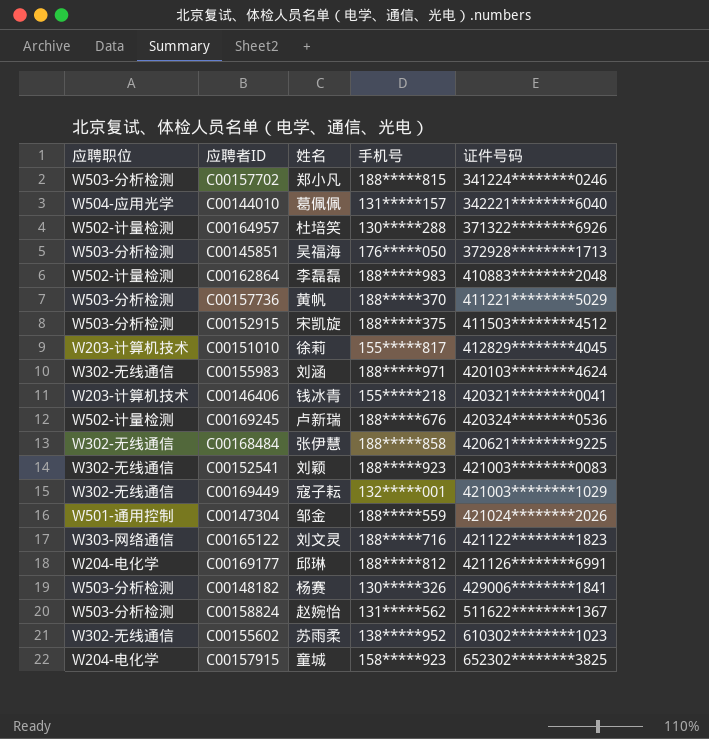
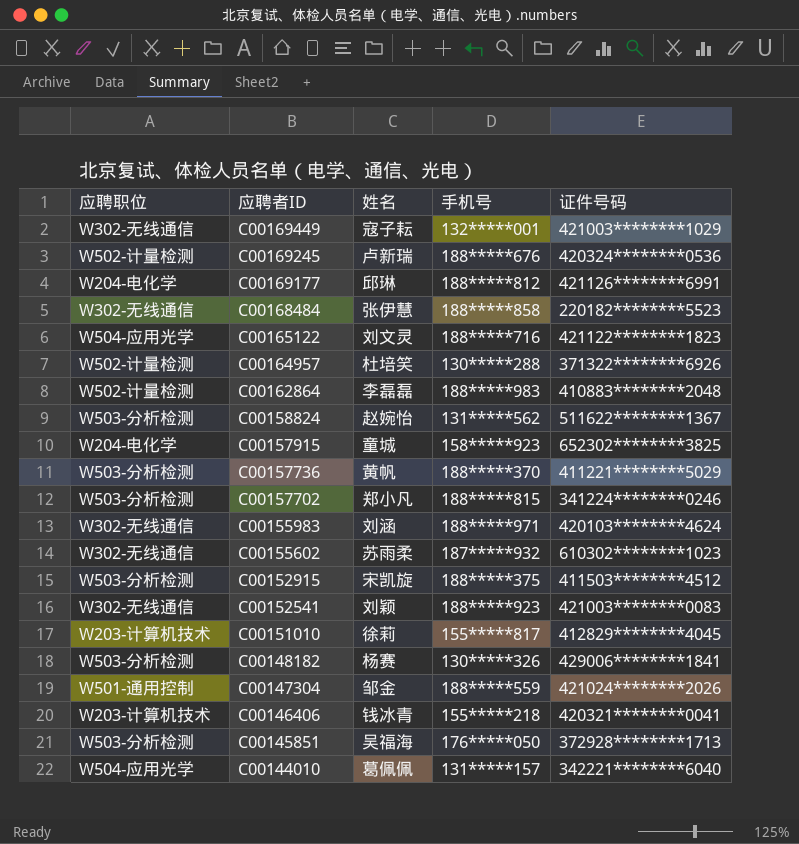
row order: 证件号码 ascending -> 应聘者ID descending
C00168484 | 证件号码: 420621********9225 -> 220182********5523
C00165122 | 应聘职位: W303-网络通信 -> W504-应用光学
C00155602 | 手机号: 138*****952 -> 187*****932

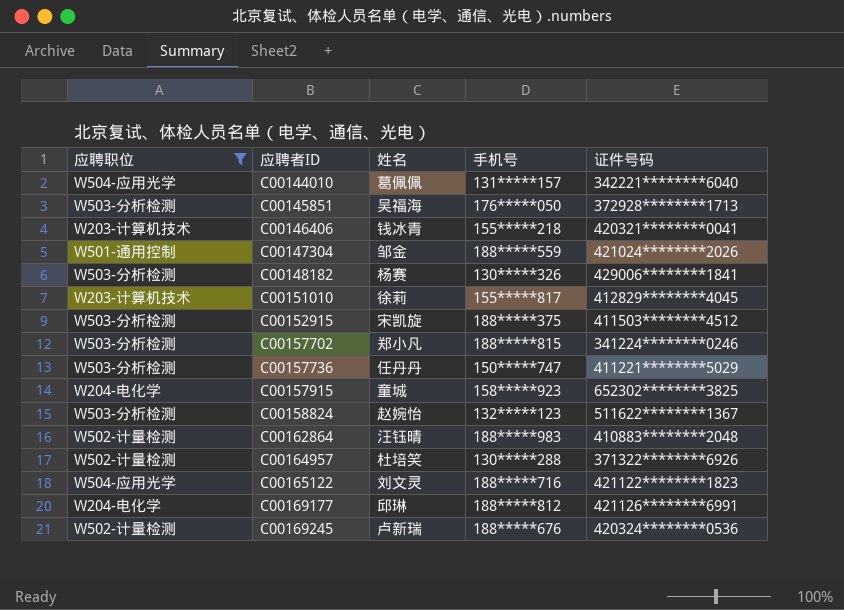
filter: none -> 应聘职位 != W302-无线通信
row order: 应聘者ID descending -> 应聘者ID ascending
C00157736 | 姓名: 黄帆 -> 任丹丹
C00157736 | 手机号: 188*****370 -> 150*****747
C00158824 | 手机号: 131*****562 -> 132*****123
C00162864 | 姓名: 李磊磊 -> 汪钰晴

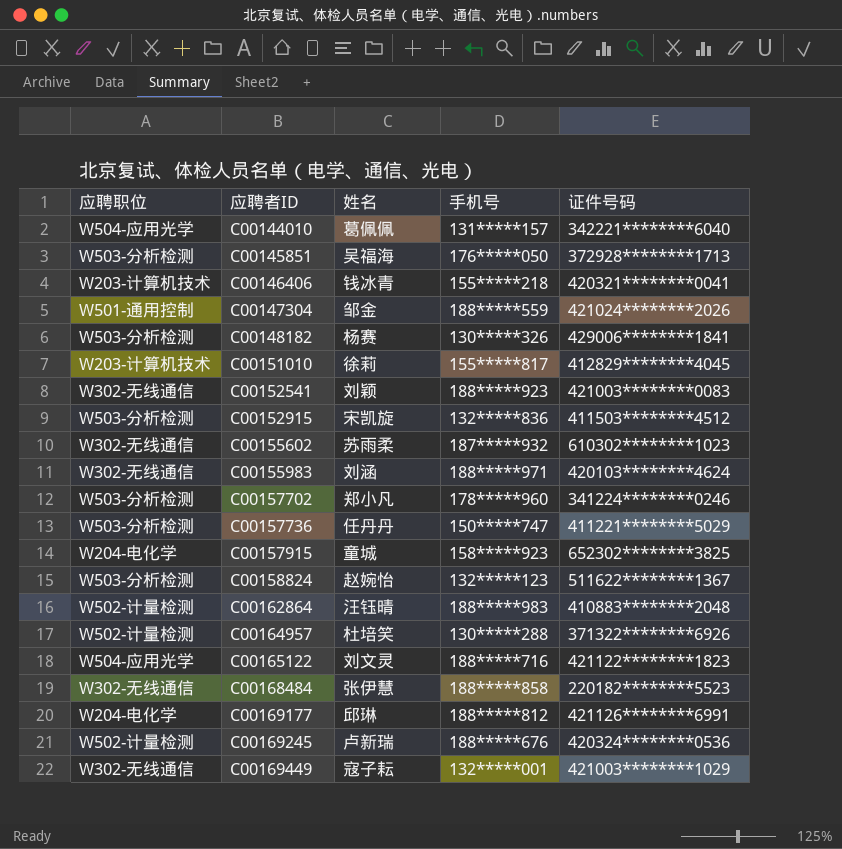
filter: 应聘职位 != W302-无线通信 -> none
C00152915 | 手机号: 188*****375 -> 132*****836
C00157702 | 手机号: 188*****815 -> 178*****960

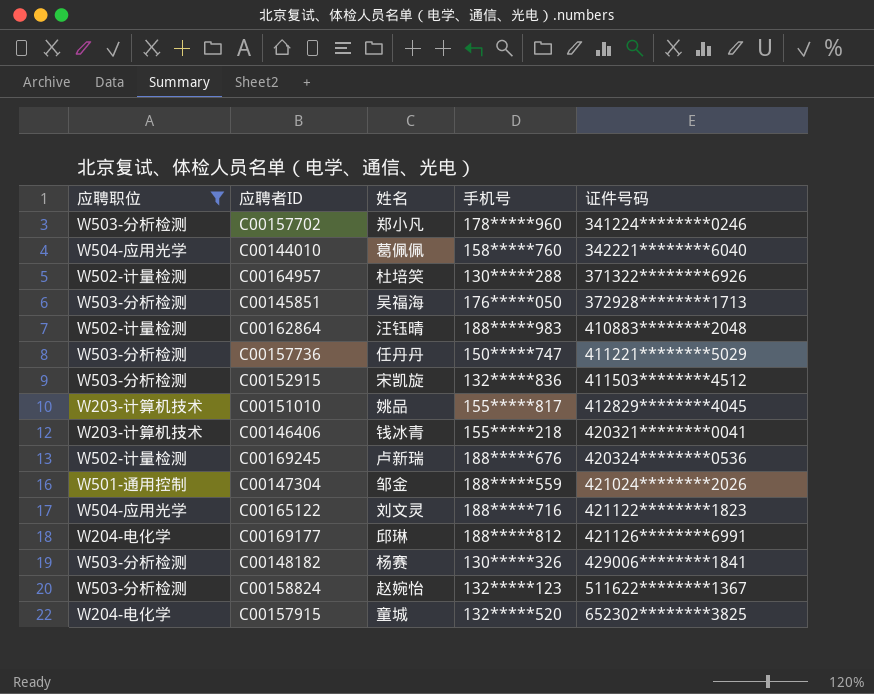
filter: none -> 应聘职位 != W302-无线通信
row order: 应聘者ID ascending -> 证件号码 ascending
C00144010 | 手机号: 131*****157 -> 158*****760
C00151010 | 姓名: 徐莉 -> 姚品
C00157915 | 手机号: 158*****923 -> 132*****520

